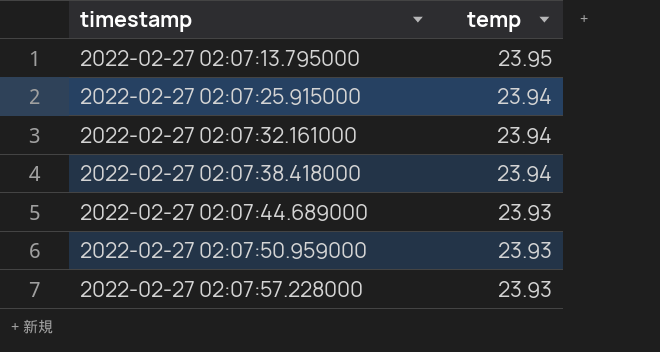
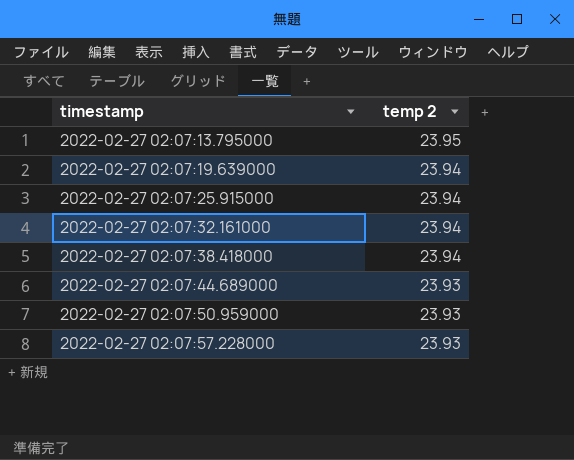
column name: temp -> temp 2
row 2022-02-27 02:07:19.639000: none -> 23.94

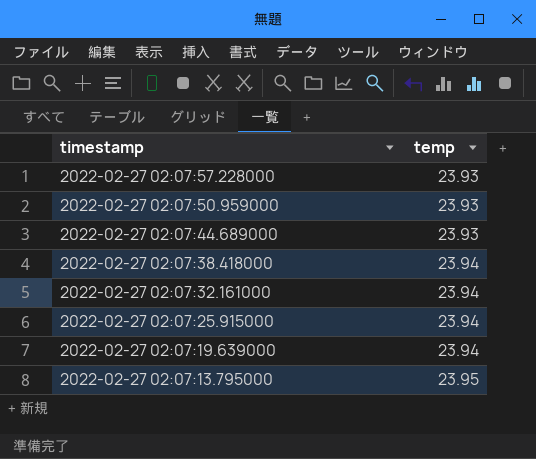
row order: timestamp ascending -> timestamp descending
column name: temp 2 -> temp

